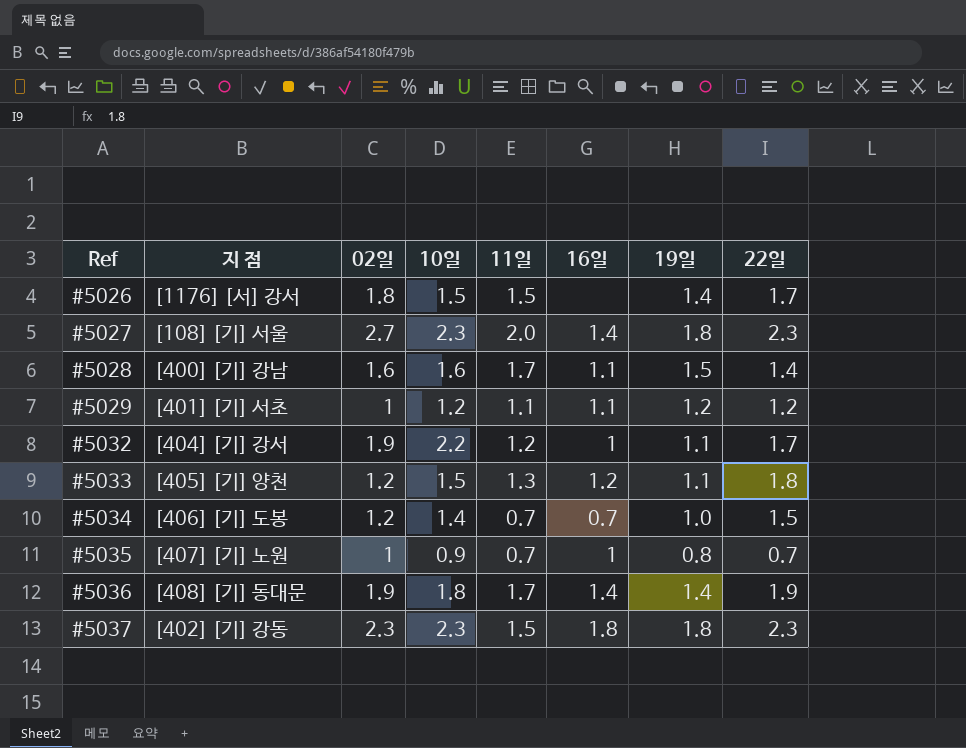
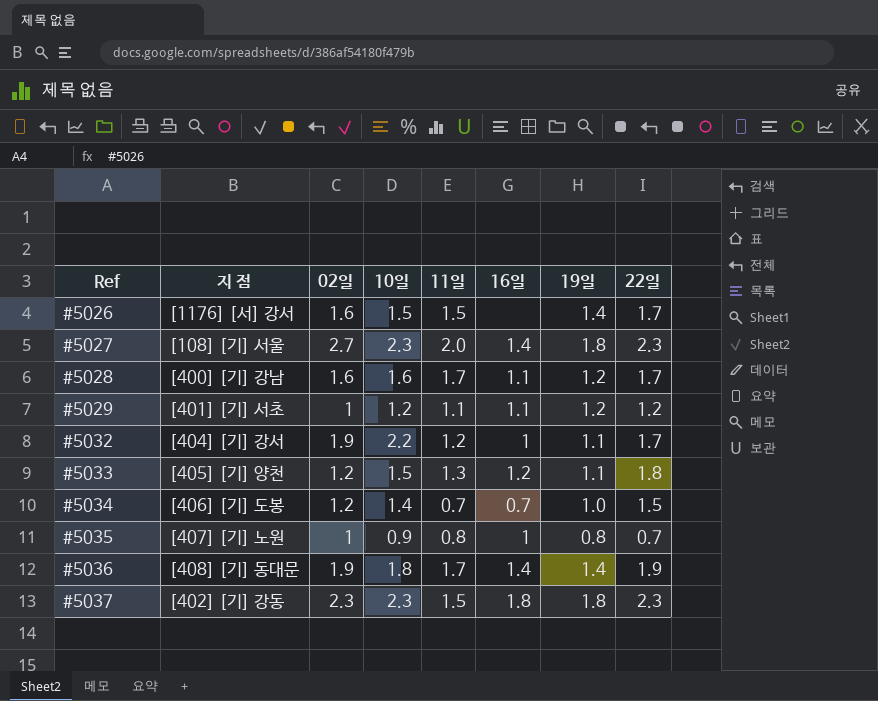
#5026 | 02일: 1.8 -> 1.6
#5028 | 19일: 1.5 -> 1.2
#5028 | 22일: 1.4 -> 1.7
#5035 | 11일: 0.7 -> 0.8

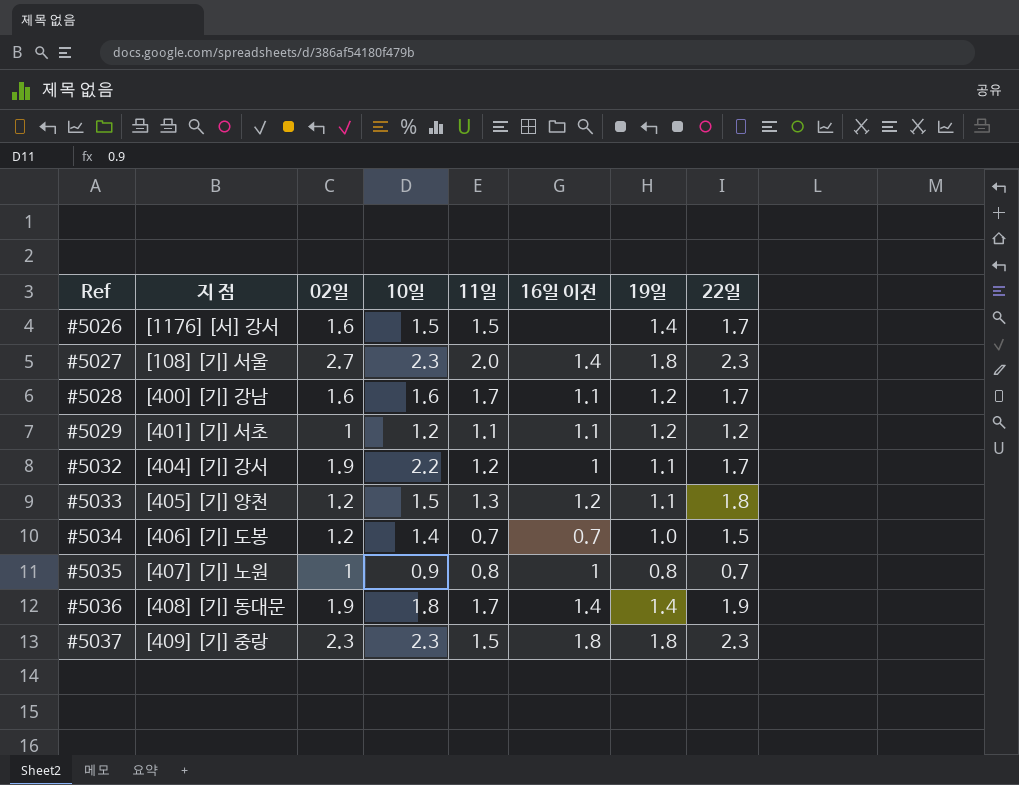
column name: 16일 -> 16일 이전
#5037 | 지 점: [402] [기] 강동 -> [409] [기] 중랑

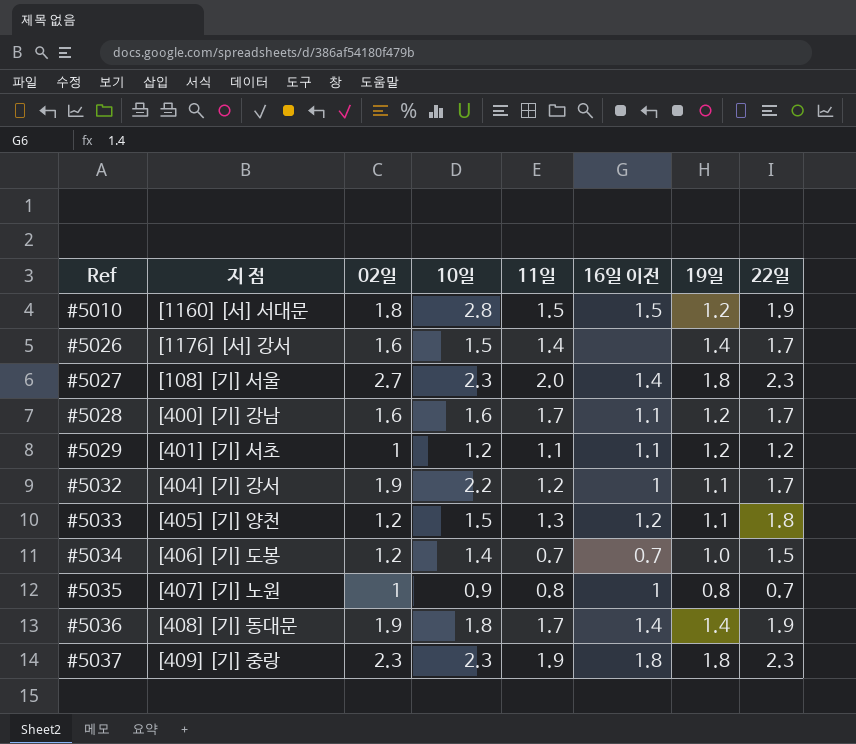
row #5010: none -> [1160] [서] 서대문 | 1.8 | 2.8 | 1.5 | 1.5 | 1.2 | 1.9
#5026 | 11일: 1.5 -> 1.4
#5037 | 11일: 1.5 -> 1.9

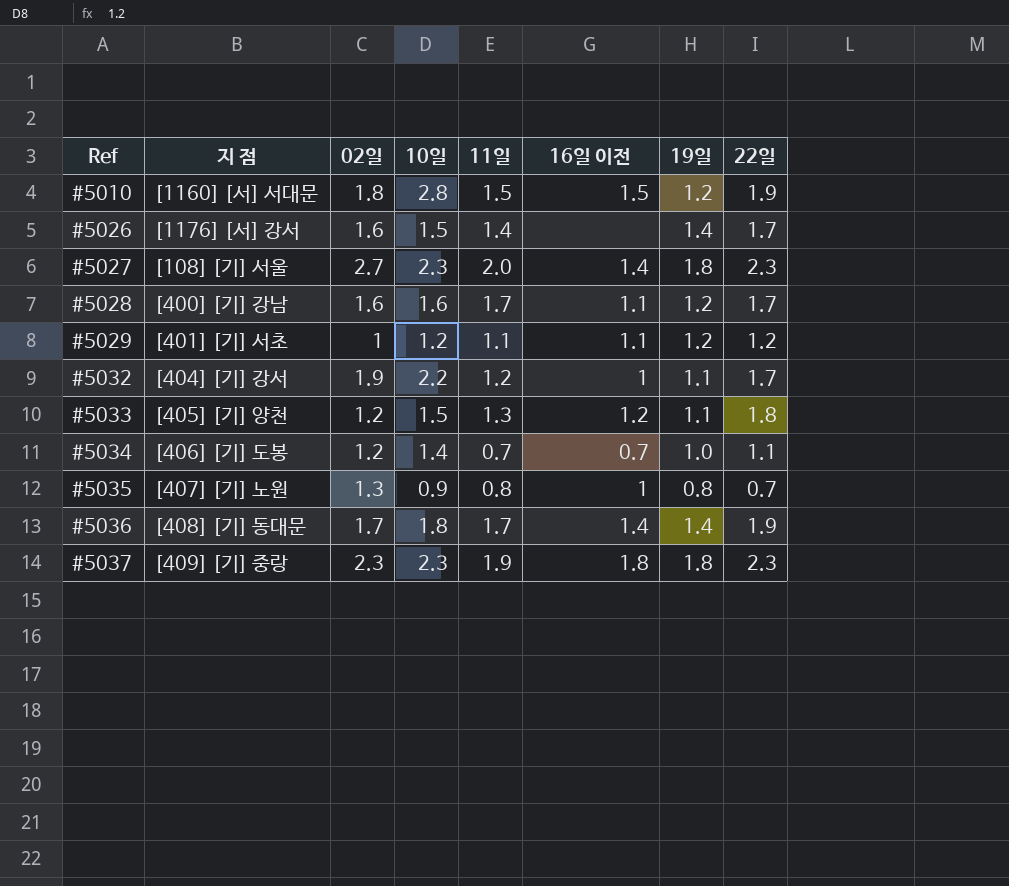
#5034 | 22일: 1.5 -> 1.1
#5035 | 02일: 1 -> 1.3
#5036 | 02일: 1.9 -> 1.7

